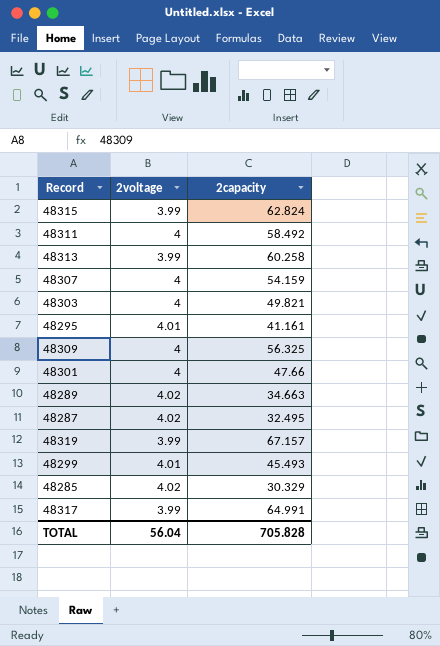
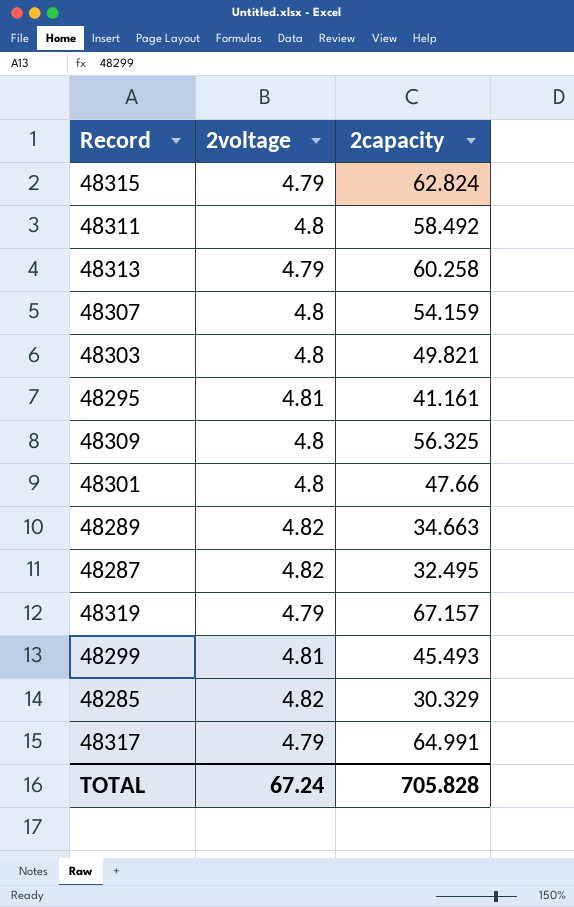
48315 | 2voltage: 3.99 -> 4.79
48311 | 2voltage: 4 -> 4.8
48313 | 2voltage: 3.99 -> 4.79
48307 | 2voltage: 4 -> 4.8
48303 | 2voltage: 4 -> 4.8
48295 | 2voltage: 4.01 -> 4.81
48309 | 2voltage: 4 -> 4.8
48301 | 2voltage: 4 -> 4.8
48289 | 2voltage: 4.02 -> 4.82
48287 | 2voltage: 4.02 -> 4.82
48319 | 2voltage: 3.99 -> 4.79
48299 | 2voltage: 4.01 -> 4.81
48285 | 2voltage: 4.02 -> 4.82
48317 | 2voltage: 3.99 -> 4.79
TOTAL | 2voltage: 56.04 -> 67.24

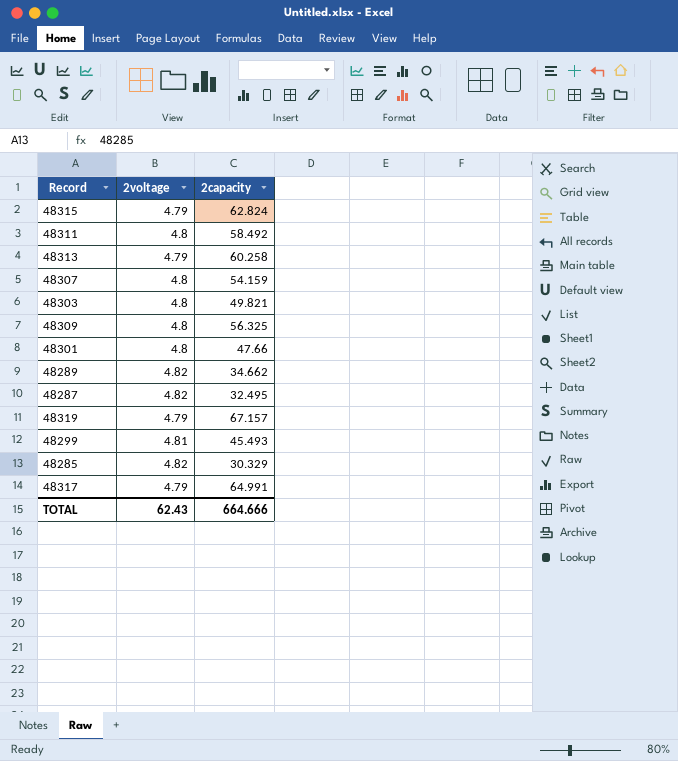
row 48295: 4.81 | 41.161 -> none
48289 | 2capacity: 34.663 -> 34.662
TOTAL | 2voltage: 67.24 -> 62.43
TOTAL | 2capacity: 705.828 -> 664.666

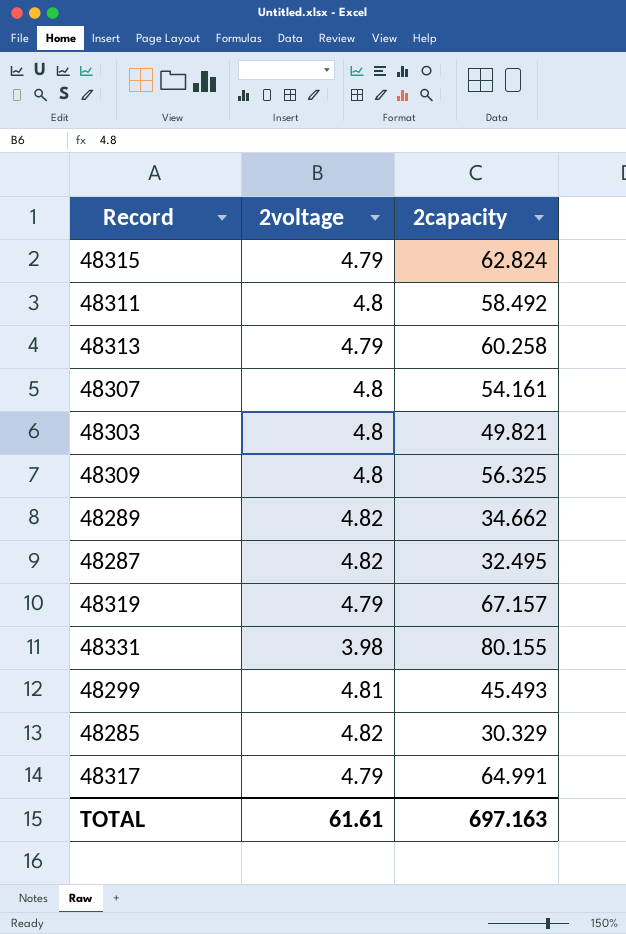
row 48301: 4.8 | 47.66 -> none
48307 | 2capacity: 54.159 -> 54.161
row 48331: none -> 3.98 | 80.155
TOTAL | 2voltage: 62.43 -> 61.61
TOTAL | 2capacity: 664.666 -> 697.163

